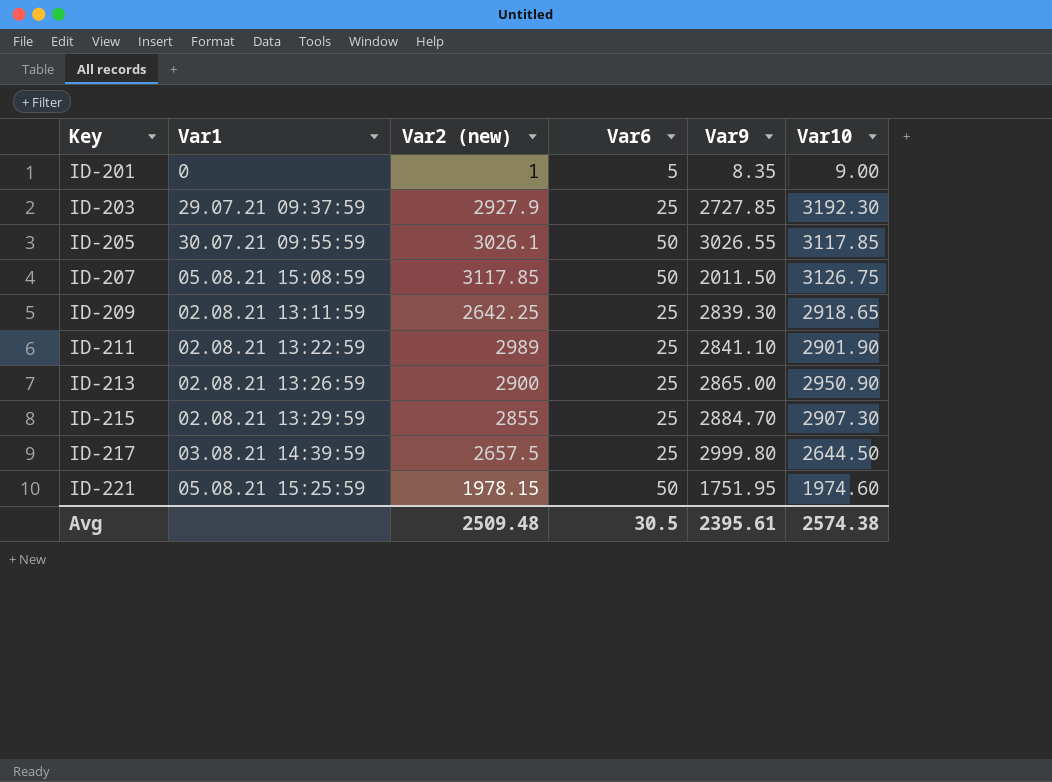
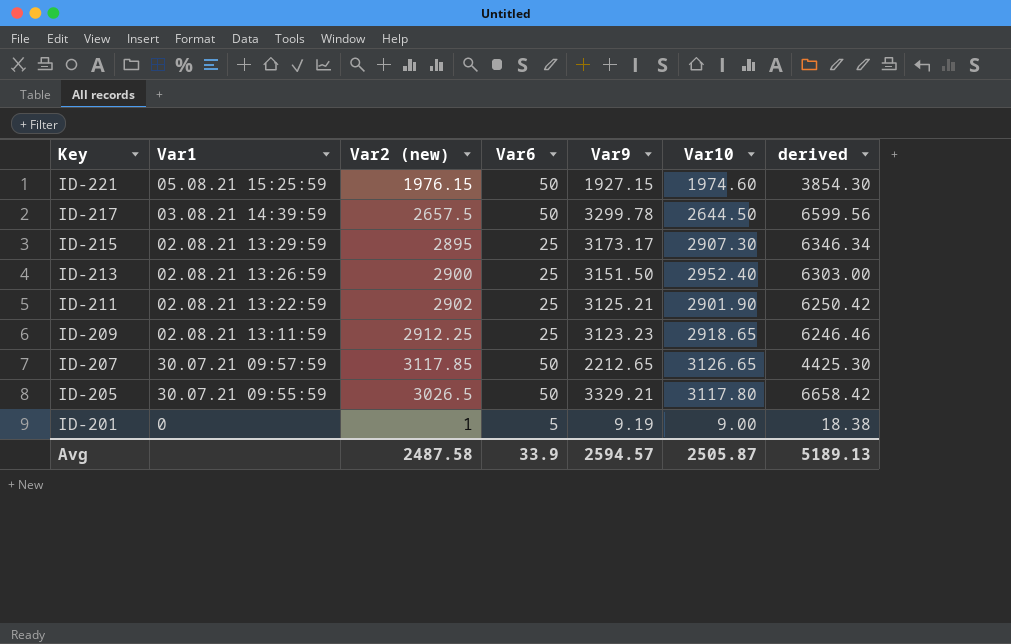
row order: Key ascending -> Key descending
column derived | formula: none -> [Var9] * 2
row ID-203: 29.07.21 09:37:59 | 2927.9 | 25 | 2727.85 | 3192.30 -> none
ID-221 | Var2 (new): 1978.15 -> 1976.15
ID-221 | Var9: 1751.95 -> 1927.15
ID-217 | Var6: 25 -> 50
ID-217 | Var9: 2999.80 -> 3299.78
ID-215 | Var2 (new): 2855 -> 2895
ID-215 | Var9: 2884.70 -> 3173.17
ID-213 | Var9: 2865.00 -> 3151.50
ID-213 | Var10: 2950.90 -> 2952.40
ID-211 | Var2 (new): 2989 -> 2902
ID-211 | Var9: 2841.10 -> 3125.21
ID-209 | Var2 (new): 2642.25 -> 2912.25
ID-209 | Var9: 2839.30 -> 3123.23
ID-207 | Var1: 05.08.21 15:08:59 -> 30.07.21 09:57:59
ID-207 | Var9: 2011.50 -> 2212.65
ID-207 | Var10: 3126.75 -> 3126.65
ID-205 | Var2 (new): 3026.1 -> 3026.5
ID-205 | Var9: 3026.55 -> 3329.21
ID-205 | Var10: 3117.85 -> 3117.80
ID-201 | Var9: 8.35 -> 9.19
Avg | Var2 (new): 2509.48 -> 2487.58
Avg | Var6: 30.5 -> 33.9
Avg | Var9: 2395.61 -> 2594.57
Avg | Var10: 2574.38 -> 2505.87

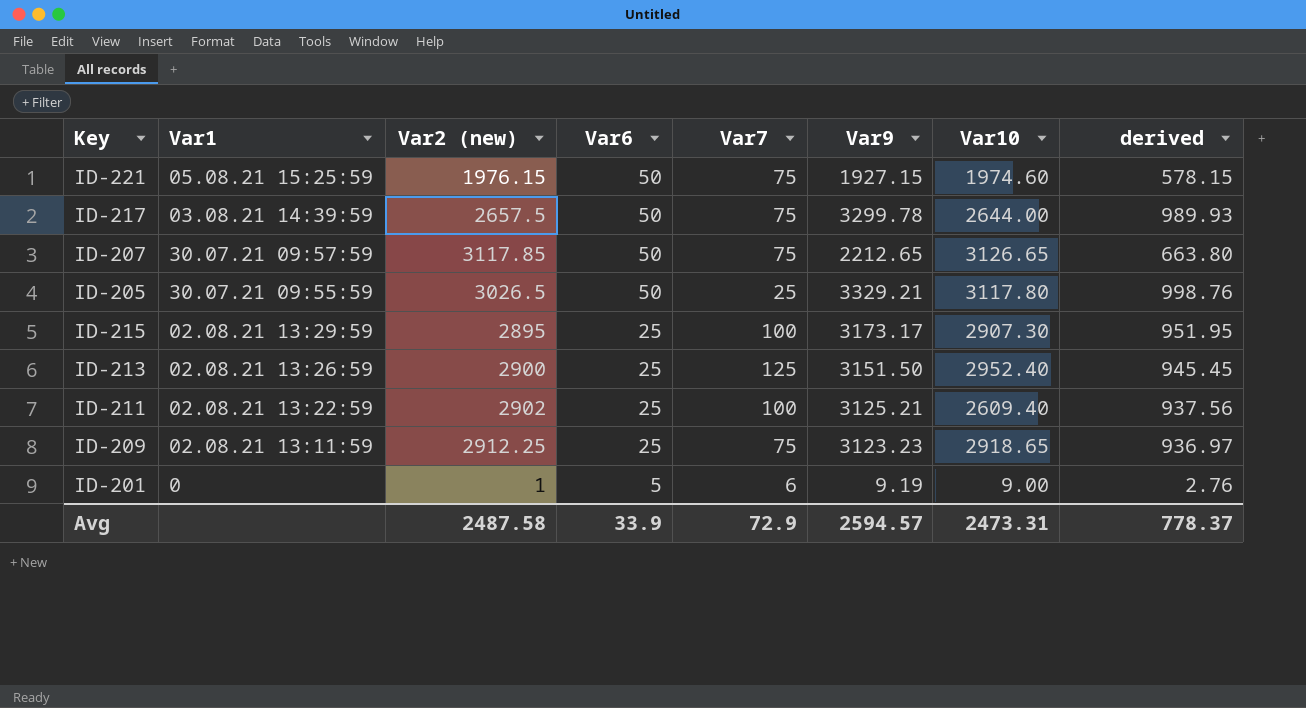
row order: Key descending -> Var6 descending
column Var7 | position: none -> 5
column derived | formula: [Var9] * 2 -> [Var9] * 0.3
ID-217 | Var10: 2644.50 -> 2644.00
ID-211 | Var10: 2901.90 -> 2609.40
Avg | Var10: 2505.87 -> 2473.31
Avg | derived: 5189.13 -> 778.37

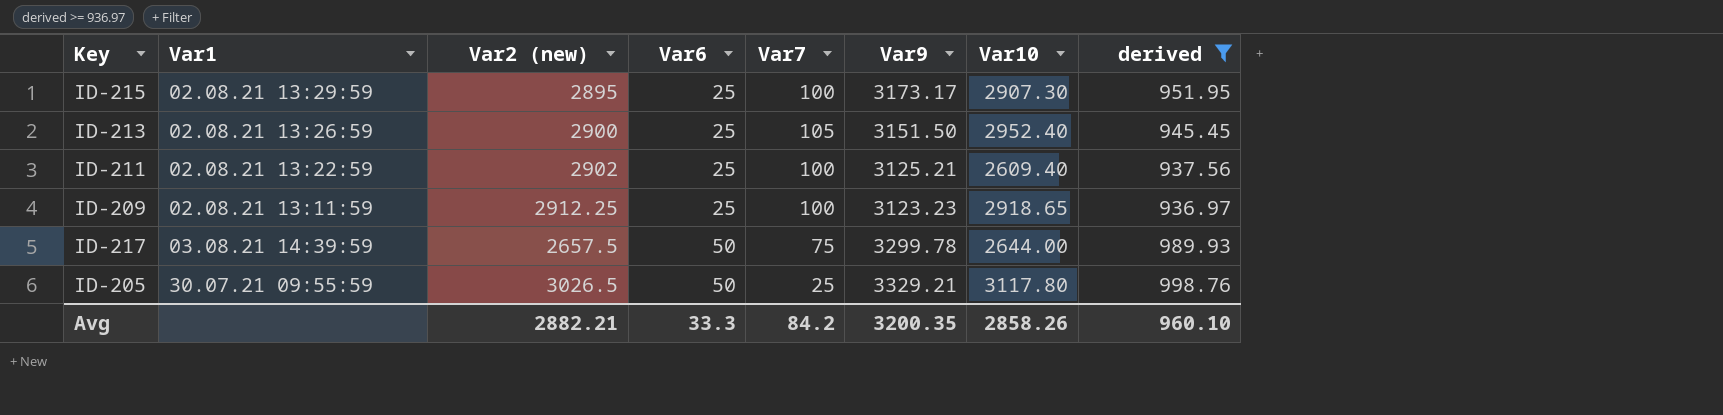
filter: none -> derived >= 936.97
row order: Var6 descending -> Var6 ascending
ID-213 | Var7: 125 -> 105
ID-209 | Var7: 75 -> 100
Avg | Var2 (new): 2487.58 -> 2882.21
Avg | Var6: 33.9 -> 33.3
Avg | Var7: 72.9 -> 84.2
Avg | Var9: 2594.57 -> 3200.35
Avg | Var10: 2473.31 -> 2858.26
Avg | derived: 778.37 -> 960.10

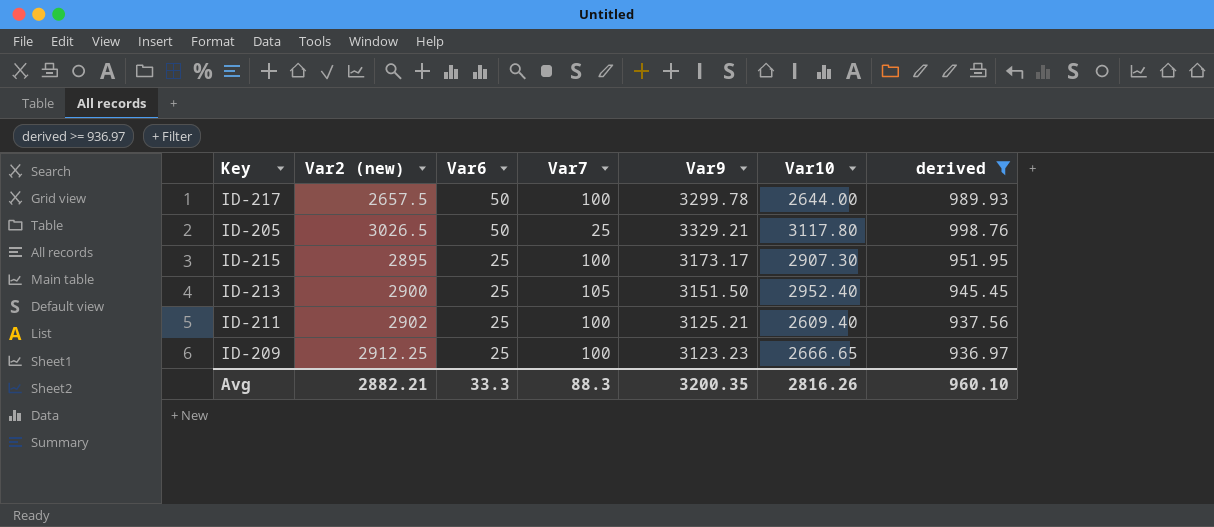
row order: Var6 ascending -> Var6 descending
column Var1 | position: 2 -> none
ID-217 | Var7: 75 -> 100
ID-209 | Var10: 2918.65 -> 2666.65
Avg | Var7: 84.2 -> 88.3
Avg | Var10: 2858.26 -> 2816.26

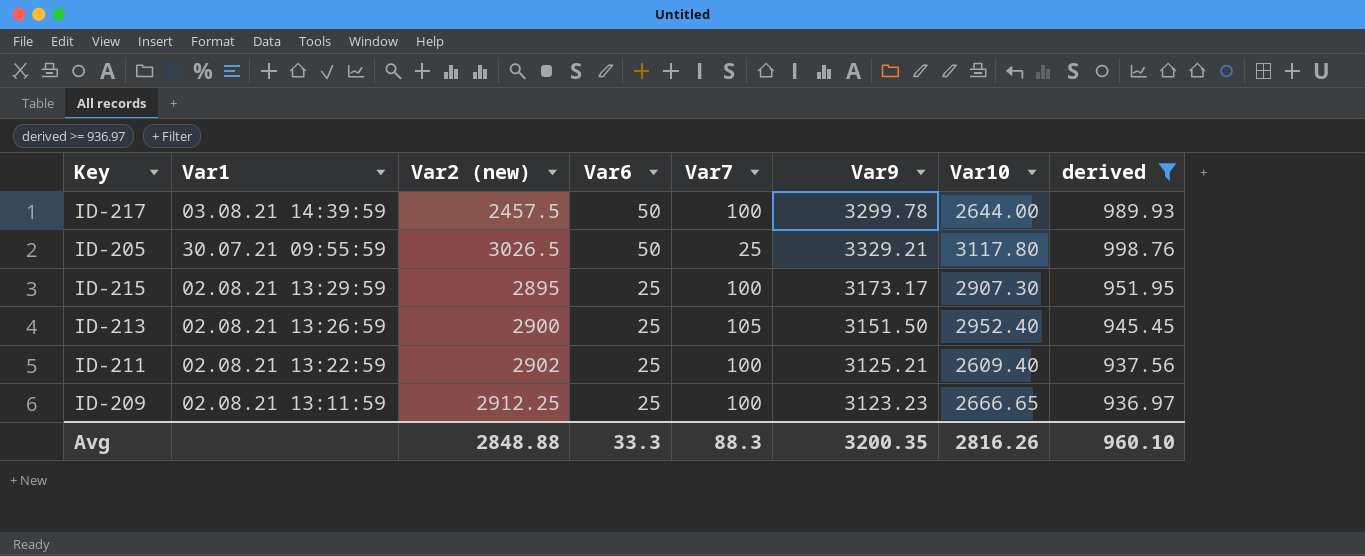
column Var1 | position: none -> 2
ID-217 | Var2 (new): 2657.5 -> 2457.5
Avg | Var2 (new): 2882.21 -> 2848.88

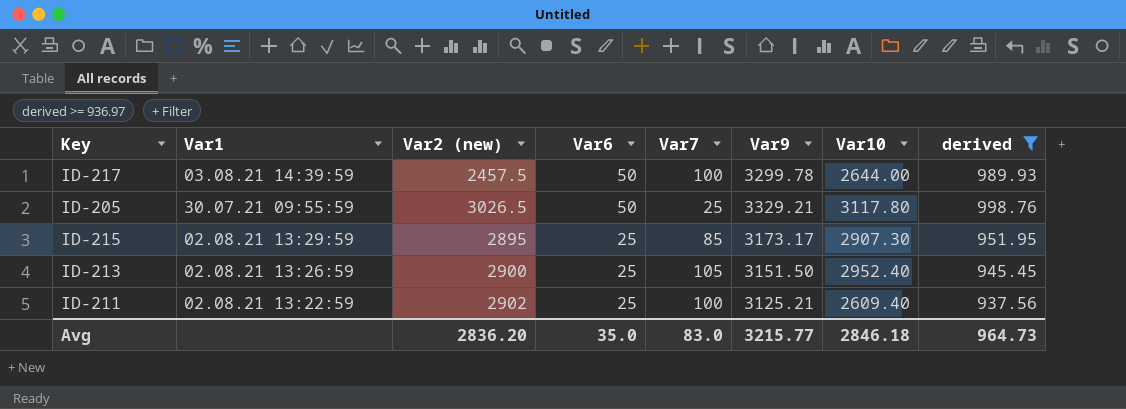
row ID-209: 02.08.21 13:11:59 | 2912.25 | 25 | 100 | 3123.23 | 2666.65 | 936.97 -> none
ID-215 | Var7: 100 -> 85
Avg | Var2 (new): 2848.88 -> 2836.20
Avg | Var6: 33.3 -> 35.0
Avg | Var7: 88.3 -> 83.0
Avg | Var9: 3200.35 -> 3215.77
Avg | Var10: 2816.26 -> 2846.18
Avg | derived: 960.10 -> 964.73

